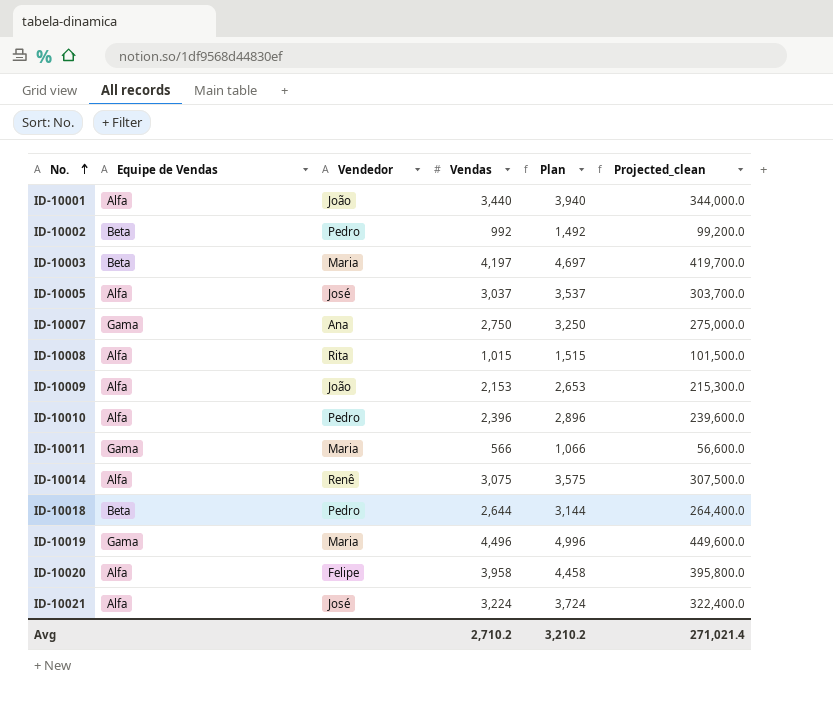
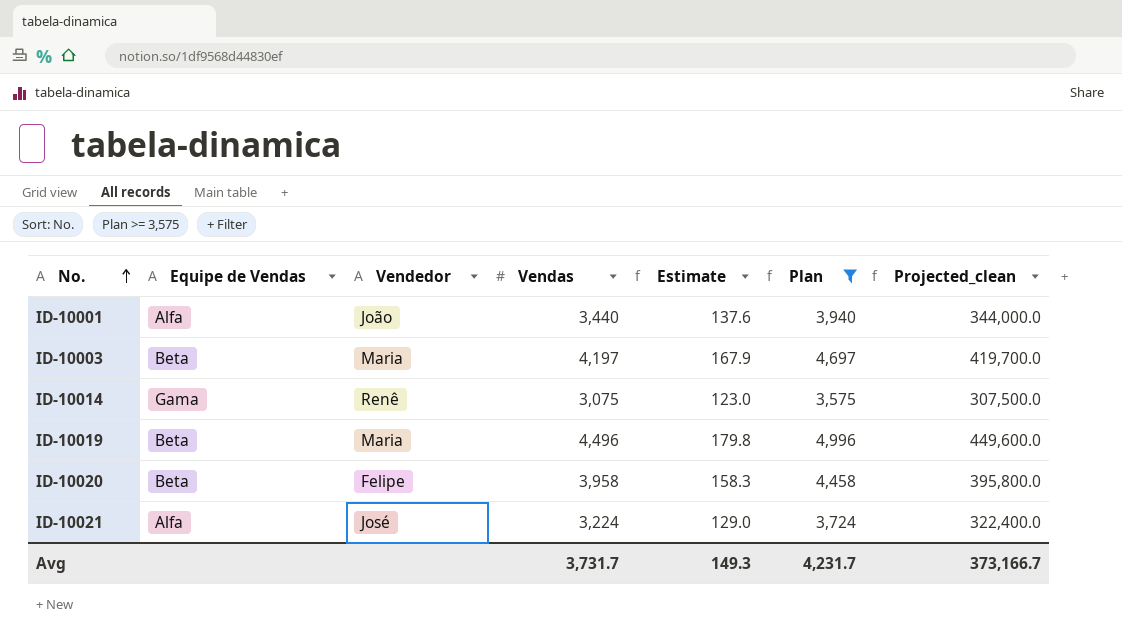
filter: none -> Plan >= 3,575
column Estimate | formula: none -> [Vendas] * 0.04
ID-10014 | Equipe de Vendas: Alfa -> Gama
ID-10019 | Equipe de Vendas: Gama -> Beta
ID-10020 | Equipe de Vendas: Alfa -> Beta
Avg | Vendas: 2,710.2 -> 3,731.7
Avg | Plan: 3,210.2 -> 4,231.7
Avg | Projected_clean: 271,021.4 -> 373,166.7

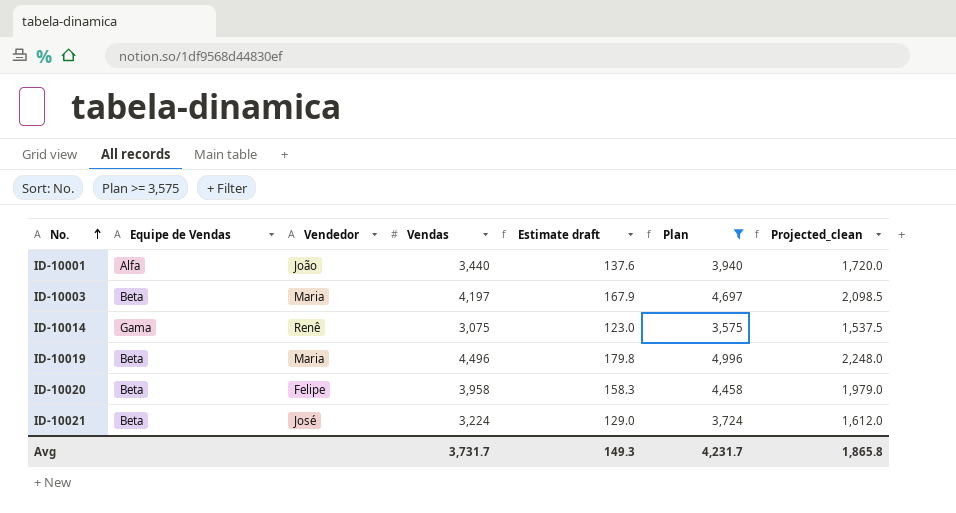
column name: Estimate -> Estimate draft
column Projected_clean | formula: [Vendas] * 100 -> [Vendas] * 0.5
ID-10021 | Equipe de Vendas: Alfa -> Beta
Avg | Projected_clean: 373,166.7 -> 1,865.8

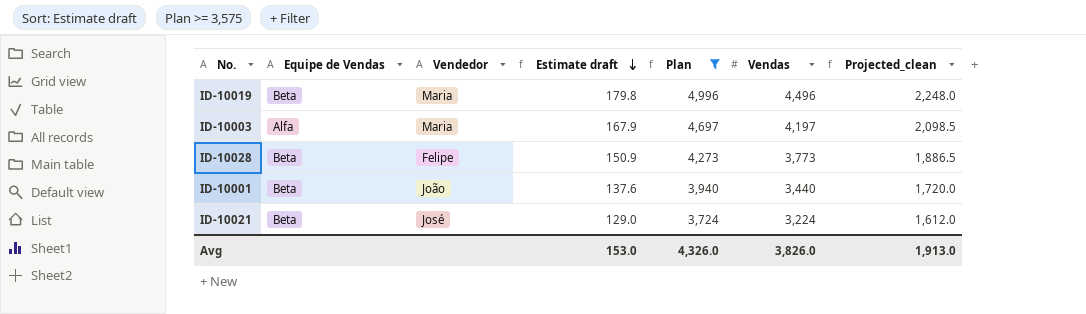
row order: No. ascending -> Estimate draft descending
column Vendas | position: 4 -> 6
row ID-10014: Gama | Renê | 3,075 | 123.0 | 3,575 | 1,537.5 -> none
row ID-10020: Beta | Felipe | 3,958 | 158.3 | 4,458 | 1,979.0 -> none
ID-10003 | Equipe de Vendas: Beta -> Alfa
row ID-10028: none -> Beta | Felipe | 150.9 | 4,273 | 3,773 | 1,886.5
ID-10001 | Equipe de Vendas: Alfa -> Beta
Avg | Estimate draft: 149.3 -> 153.0
Avg | Plan: 4,231.7 -> 4,326.0
Avg | Vendas: 3,731.7 -> 3,826.0
Avg | Projected_clean: 1,865.8 -> 1,913.0

